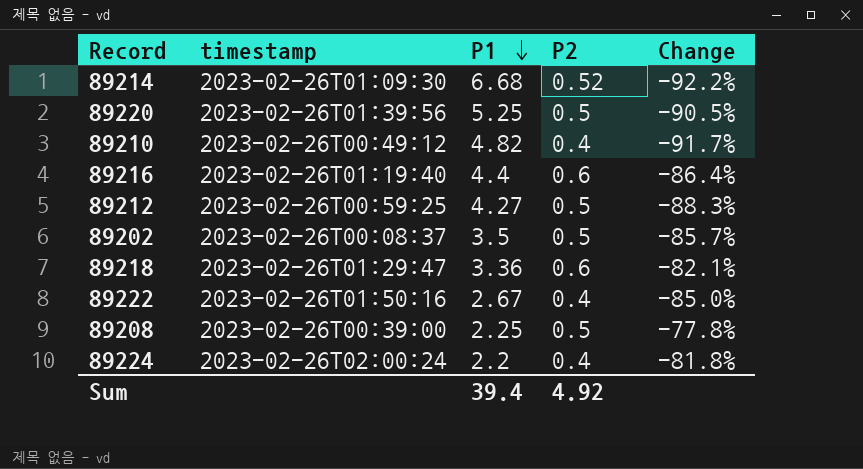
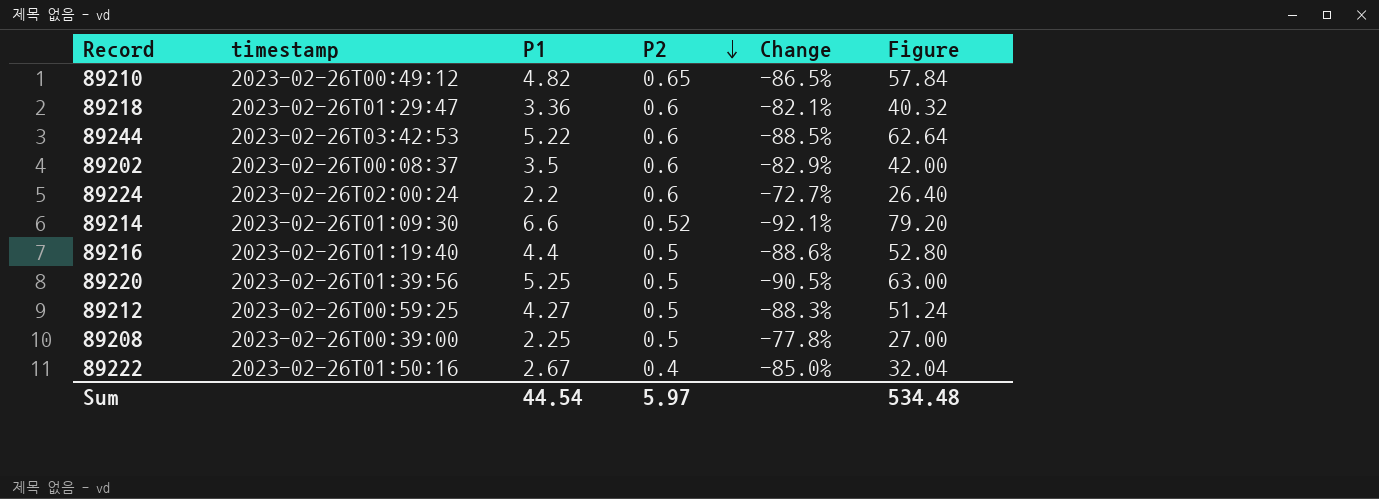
row order: P1 descending -> P2 descending
column Figure | formula: none -> [P1] * 12
89210 | P2: 0.4 -> 0.65
89210 | Change: -91.7% -> -86.5%
row 89244: none -> 2023-02-26T03:42:53 | 5.22 | 0.6 | -88.5% | 62.64
89202 | P2: 0.5 -> 0.6
89202 | Change: -85.7% -> -82.9%
89224 | P2: 0.4 -> 0.6
89224 | Change: -81.8% -> -72.7%
89214 | P1: 6.68 -> 6.6
89214 | Change: -92.2% -> -92.1%
89216 | P2: 0.6 -> 0.5
89216 | Change: -86.4% -> -88.6%
Sum | P1: 39.4 -> 44.54
Sum | P2: 4.92 -> 5.97

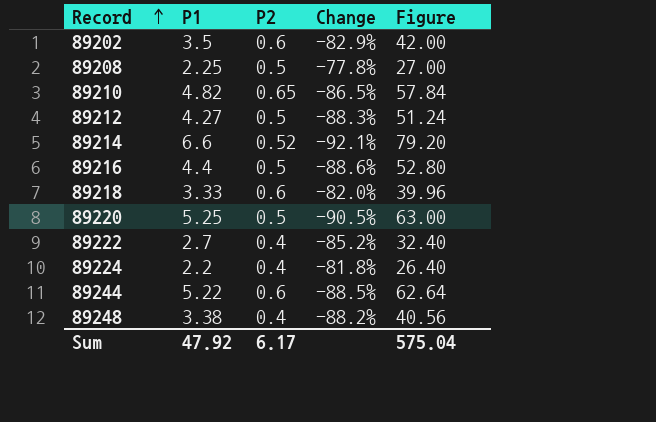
row order: P2 descending -> Record ascending
column timestamp | position: 2 -> none
89218 | P1: 3.36 -> 3.33
89218 | Change: -82.1% -> -82.0%
89218 | Figure: 40.32 -> 39.96
89222 | P1: 2.67 -> 2.7
89222 | Change: -85.0% -> -85.2%
89222 | Figure: 32.04 -> 32.40
89224 | P2: 0.6 -> 0.4
89224 | Change: -72.7% -> -81.8%
row 89248: none -> 3.38 | 0.4 | -88.2% | 40.56
Sum | P1: 44.54 -> 47.92
Sum | P2: 5.97 -> 6.17
Sum | Figure: 534.48 -> 575.04

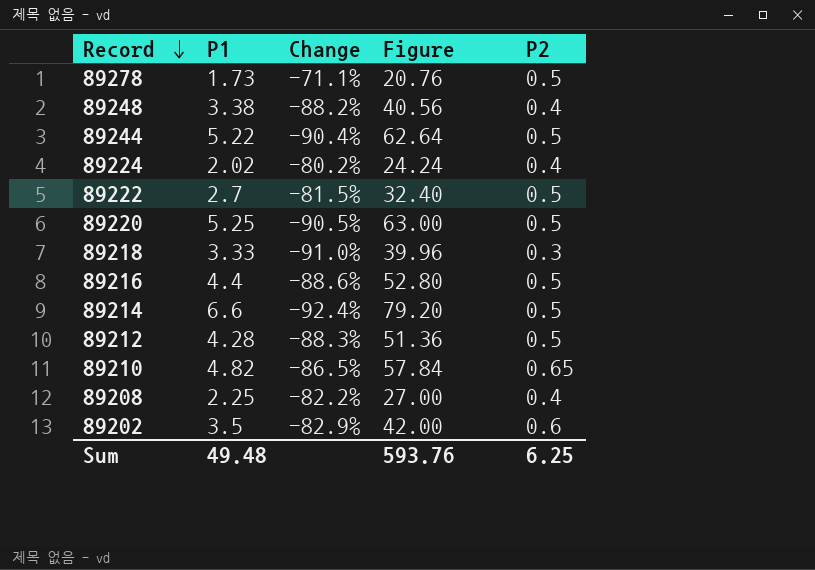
row order: Record ascending -> Record descending
column P2 | position: 3 -> 5
row 89278: none -> 1.73 | -71.1% | 20.76 | 0.5
89244 | Change: -88.5% -> -90.4%
89244 | P2: 0.6 -> 0.5
89224 | P1: 2.2 -> 2.02
89224 | Change: -81.8% -> -80.2%
89224 | Figure: 26.40 -> 24.24
89222 | Change: -85.2% -> -81.5%
89222 | P2: 0.4 -> 0.5
89218 | Change: -82.0% -> -91.0%
89218 | P2: 0.6 -> 0.3
89214 | Change: -92.1% -> -92.4%
89214 | P2: 0.52 -> 0.5
89212 | P1: 4.27 -> 4.28
89212 | Figure: 51.24 -> 51.36
89208 | Change: -77.8% -> -82.2%
89208 | P2: 0.5 -> 0.4
Sum | P1: 47.92 -> 49.48
Sum | Figure: 575.04 -> 593.76
Sum | P2: 6.17 -> 6.25

